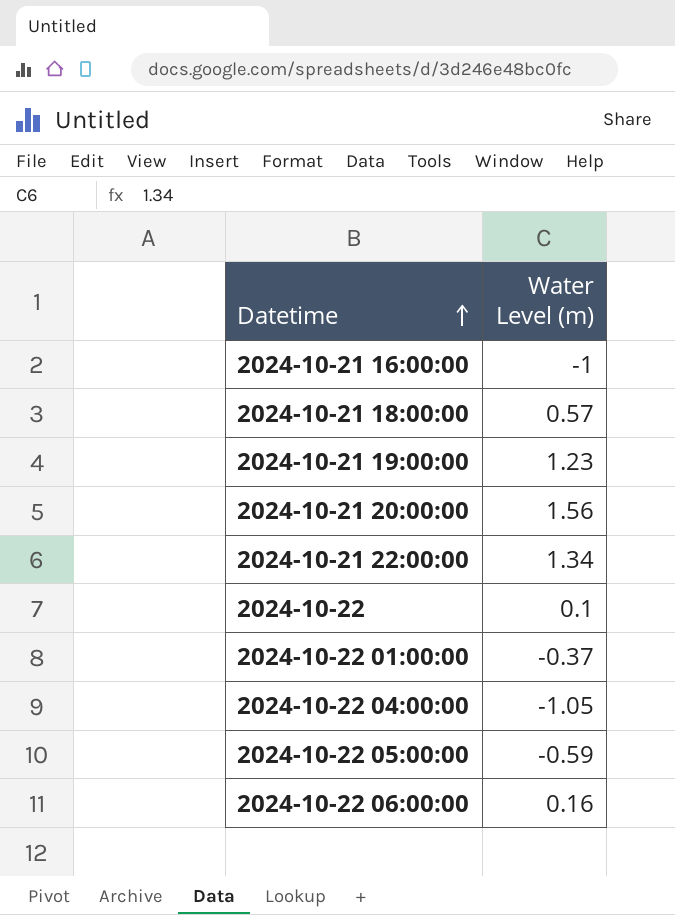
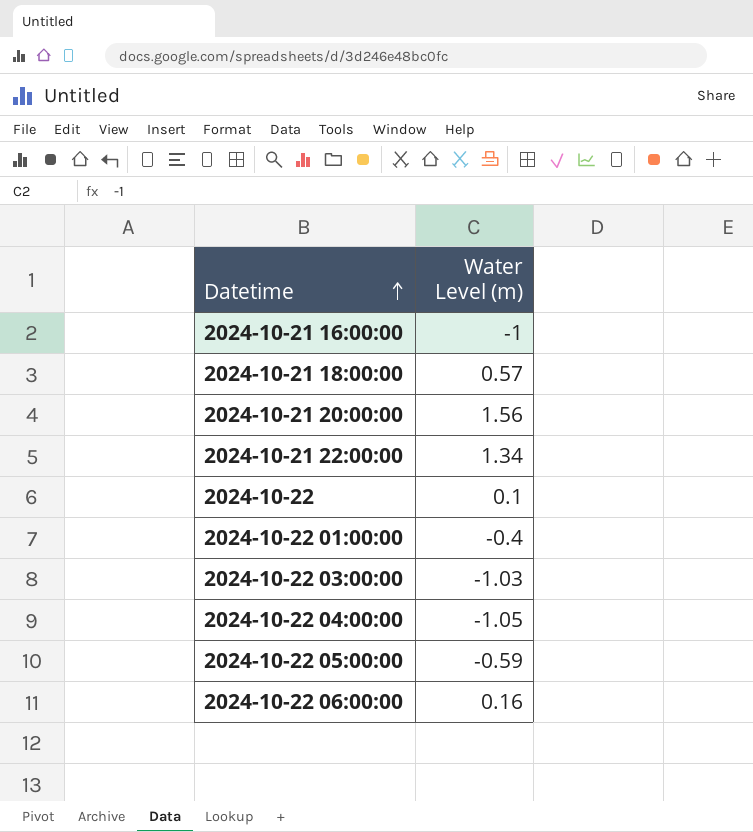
row 2024-10-21 19:00:00: 1.23 -> none
2024-10-22 01:00:00 | Water Level (m): -0.37 -> -0.4
row 2024-10-22 03:00:00: none -> -1.03

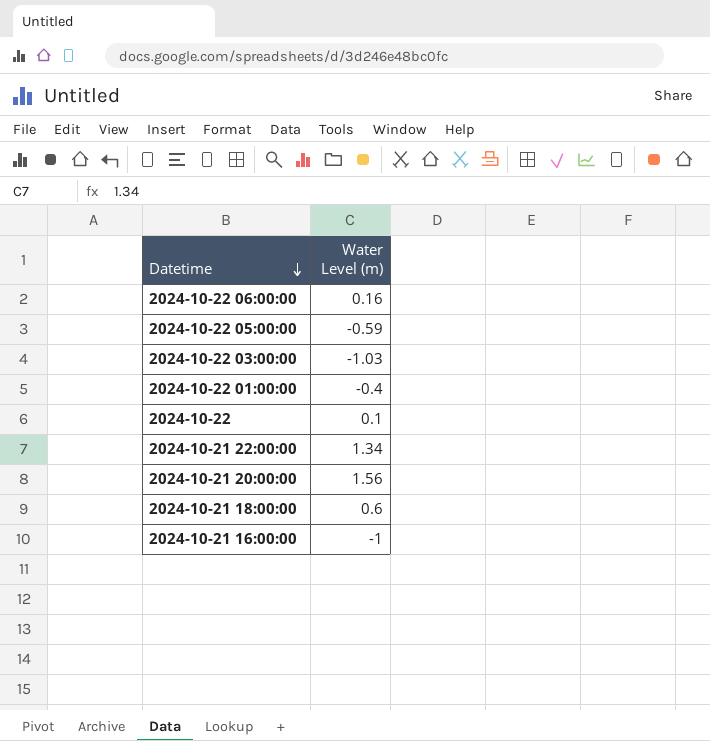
row order: Datetime ascending -> Datetime descending
row 2024-10-22 04:00:00: -1.05 -> none
2024-10-21 18:00:00 | Water Level (m): 0.57 -> 0.6

